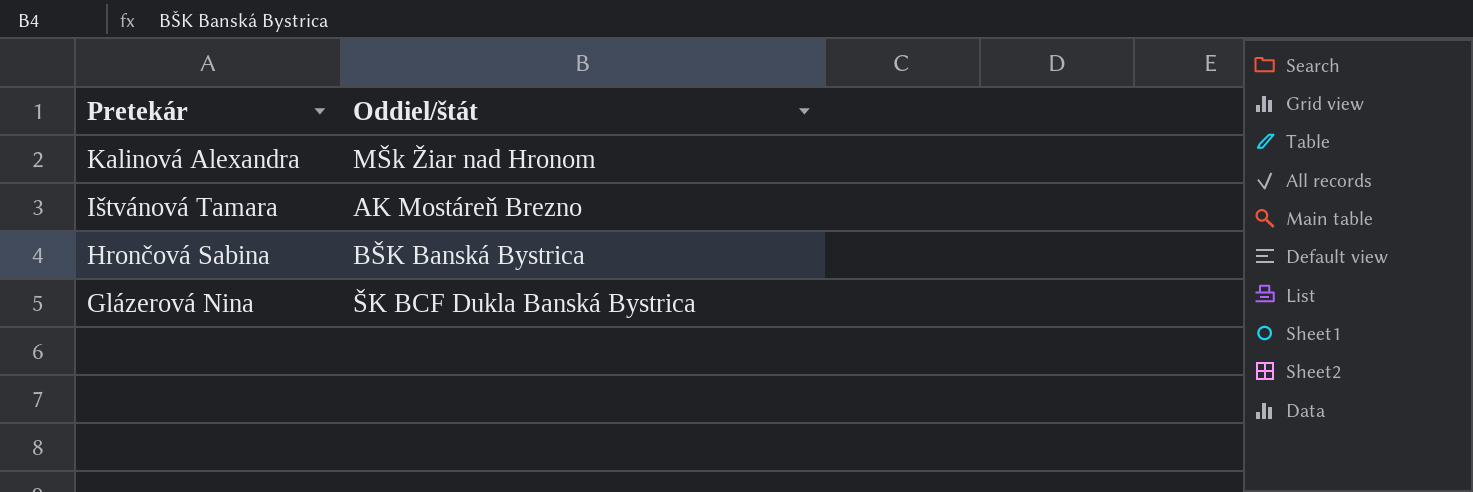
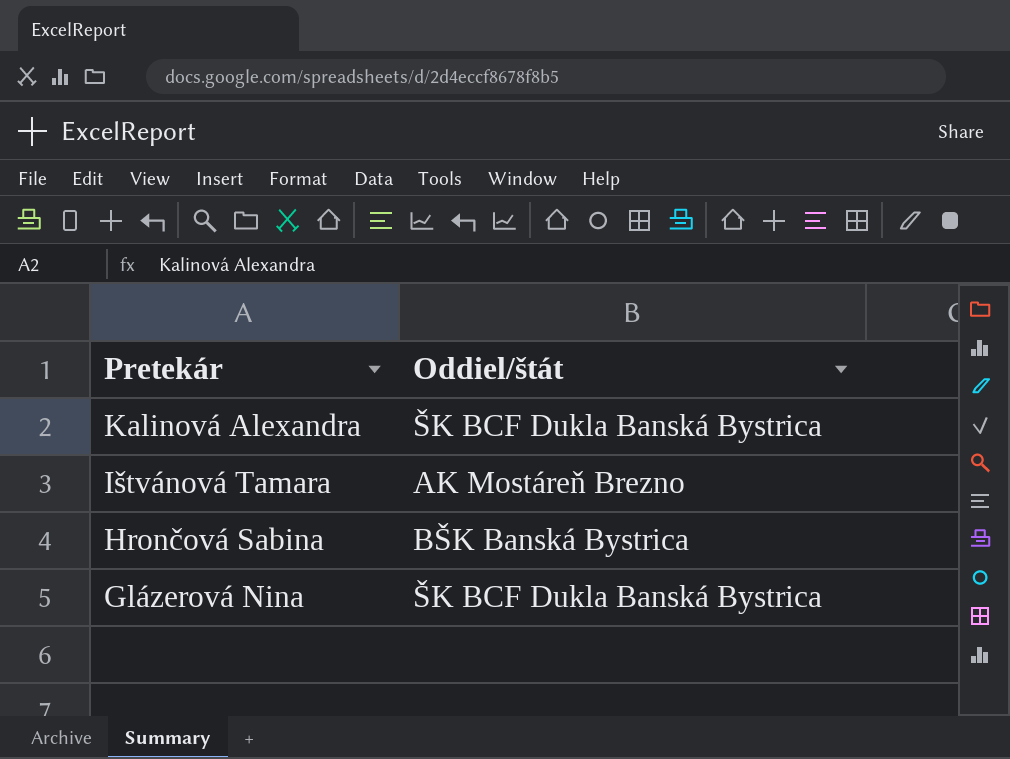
Kalinová Alexandra | Oddiel/štát: MŠk Žiar nad Hronom -> ŠK BCF Dukla Banská Bystrica

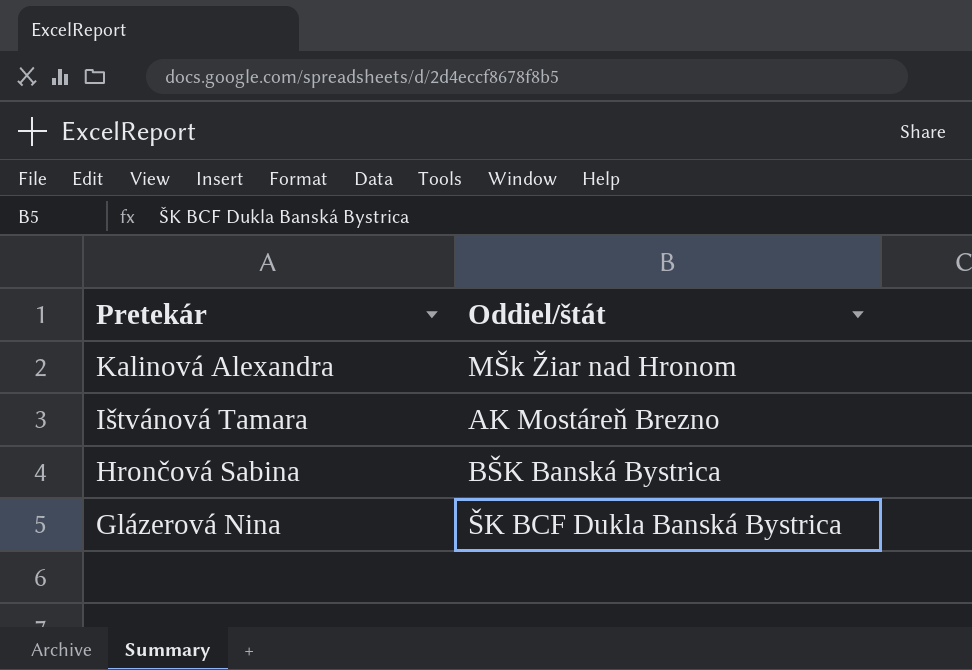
Kalinová Alexandra | Oddiel/štát: ŠK BCF Dukla Banská Bystrica -> MŠk Žiar nad Hronom

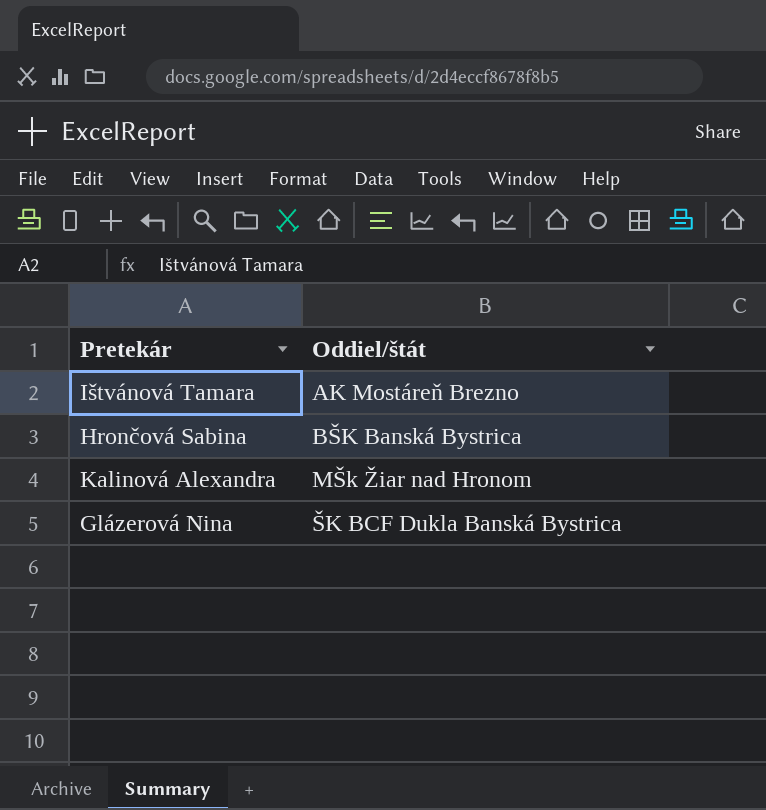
row order: Pretekár descending -> Oddiel/štát ascending

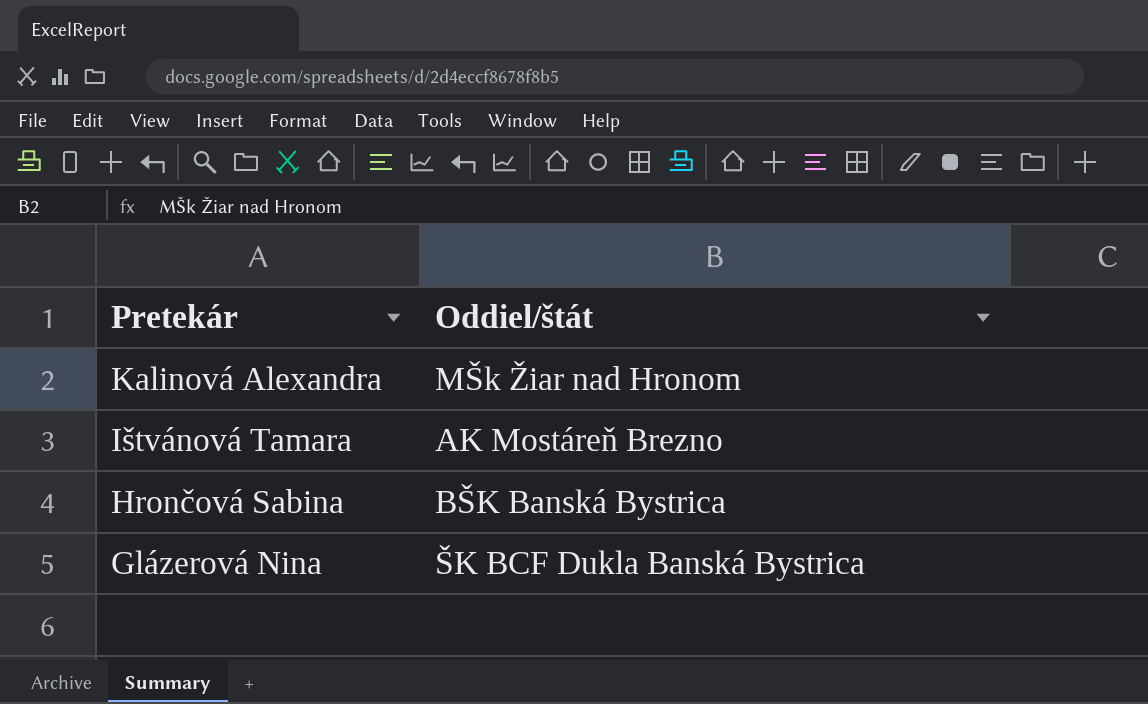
row order: Oddiel/štát ascending -> Pretekár descending

